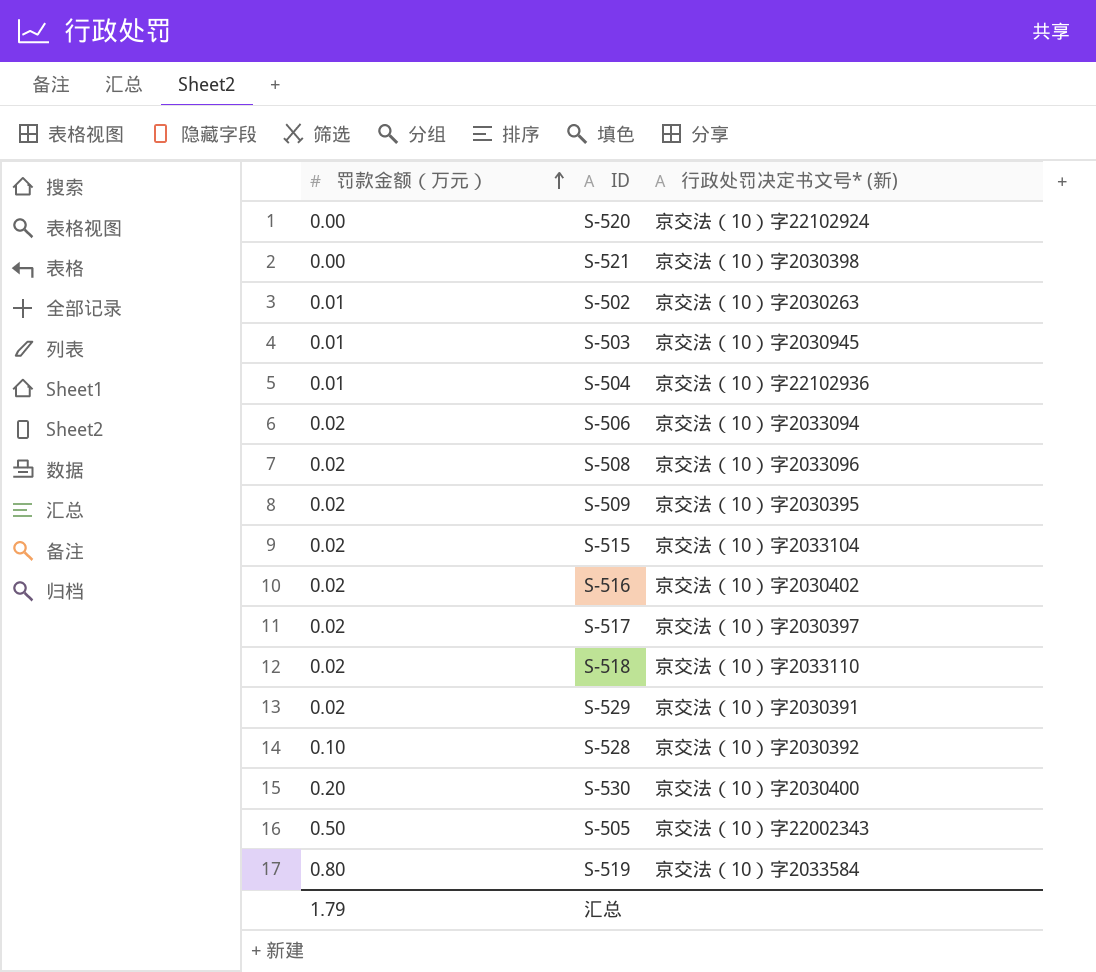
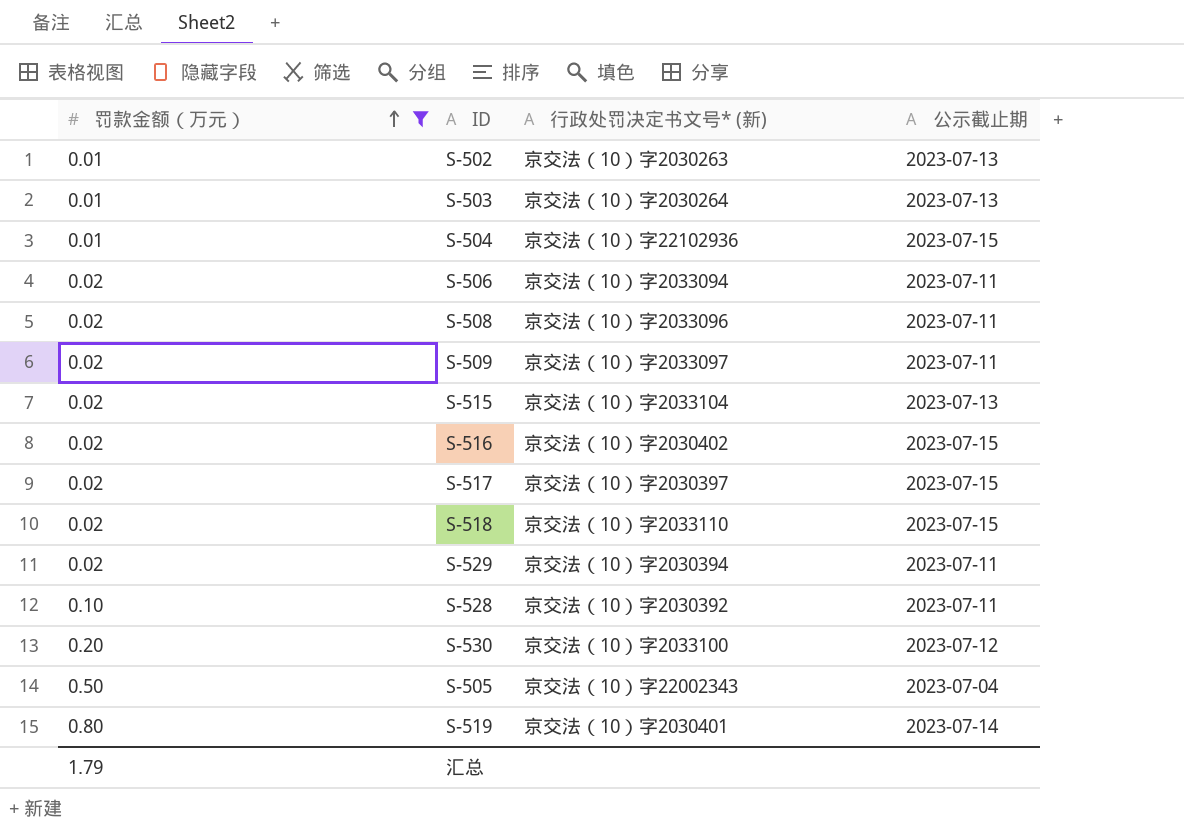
filter: none -> 罚款金额（万元） != 0.00
column 公示截止期 | position: none -> 4
S-503 | 行政处罚决定书文号* (新): 京交法（10）字2030945 -> 京交法（10）字2030264
S-509 | 行政处罚决定书文号* (新): 京交法（10）字2030395 -> 京交法（10）字2033097
S-529 | 行政处罚决定书文号* (新): 京交法（10）字2030391 -> 京交法（10）字2030394
S-530 | 行政处罚决定书文号* (新): 京交法（10）字2030400 -> 京交法（10）字2033100
S-519 | 行政处罚决定书文号* (新): 京交法（10）字2033584 -> 京交法（10）字2030401

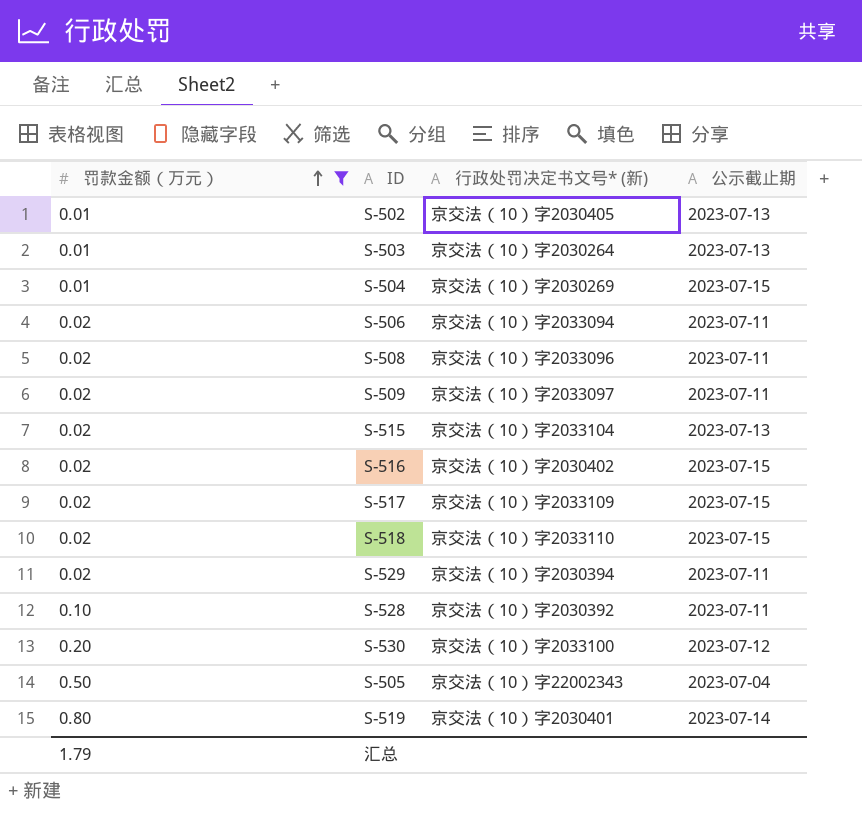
S-502 | 行政处罚决定书文号* (新): 京交法（10）字2030263 -> 京交法（10）字2030405
S-504 | 行政处罚决定书文号* (新): 京交法（10）字22102936 -> 京交法（10）字2030269
S-517 | 行政处罚决定书文号* (新): 京交法（10）字2030397 -> 京交法（10）字2033109

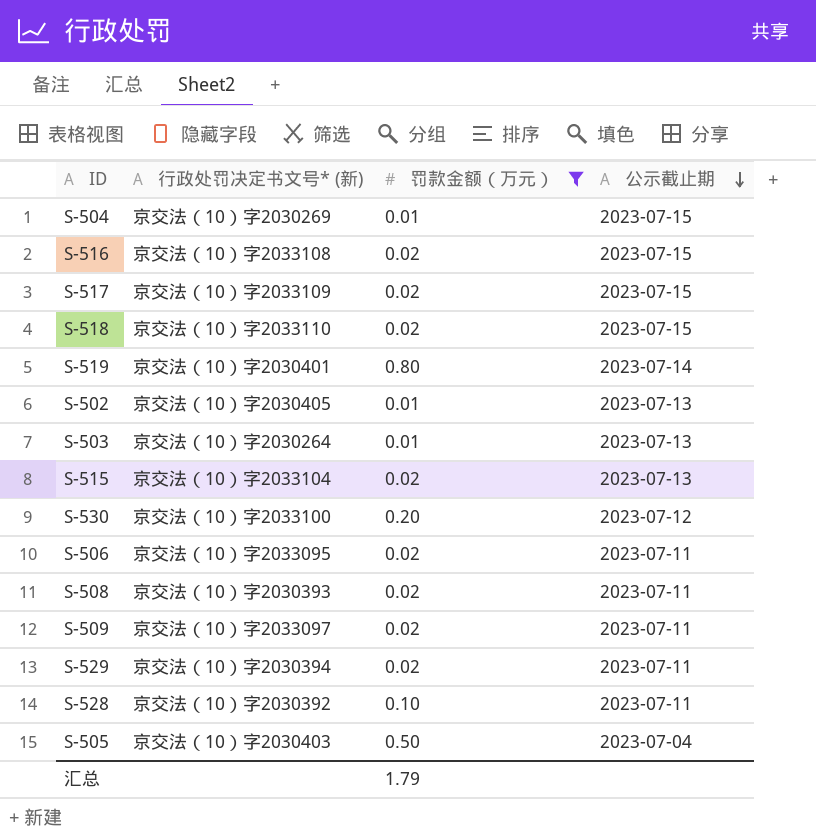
row order: 罚款金额（万元） ascending -> 公示截止期 descending
column 罚款金额（万元） | position: 1 -> 3
S-516 | 行政处罚决定书文号* (新): 京交法（10）字2030402 -> 京交法（10）字2033108
S-506 | 行政处罚决定书文号* (新): 京交法（10）字2033094 -> 京交法（10）字2033095
S-508 | 行政处罚决定书文号* (新): 京交法（10）字2033096 -> 京交法（10）字2030393
S-505 | 行政处罚决定书文号* (新): 京交法（10）字22002343 -> 京交法（10）字2030403

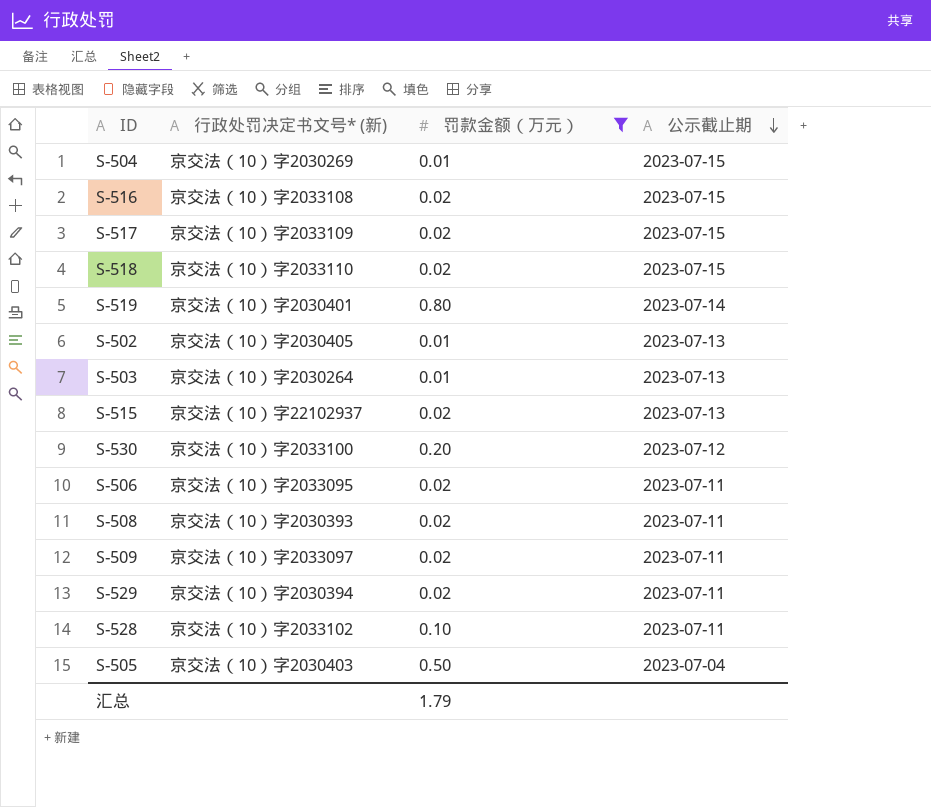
S-515 | 行政处罚决定书文号* (新): 京交法（10）字2033104 -> 京交法（10）字22102937
S-528 | 行政处罚决定书文号* (新): 京交法（10）字2030392 -> 京交法（10）字2033102

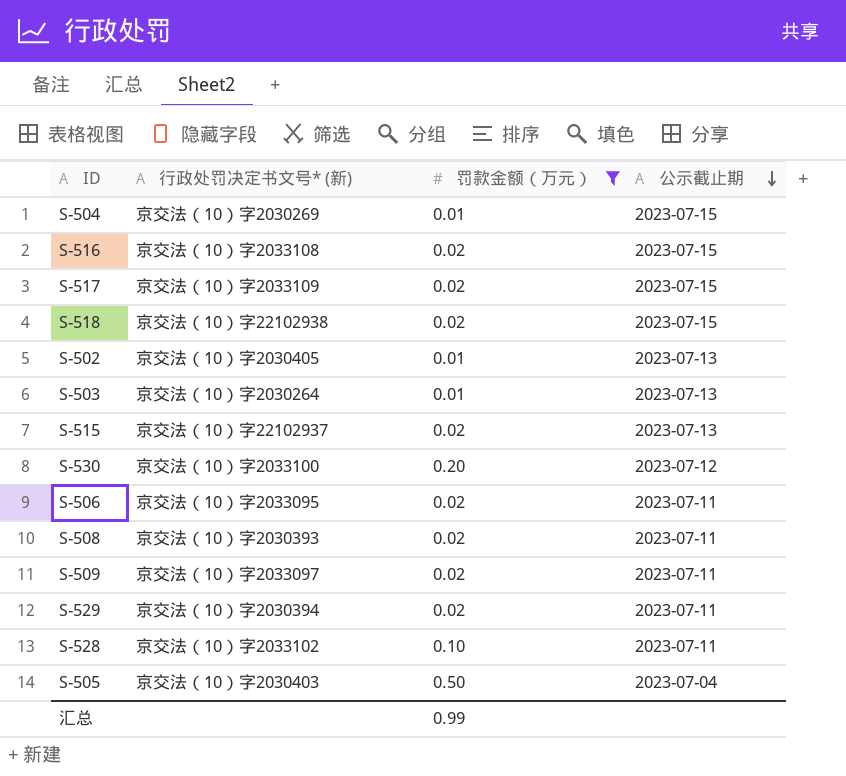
row S-519: 京交法（10）字2030401 | 0.80 | 2023-07-14 -> none
S-518 | 行政处罚决定书文号* (新): 京交法（10）字2033110 -> 京交法（10）字22102938
汇总 | 罚款金额（万元）: 1.79 -> 0.99

